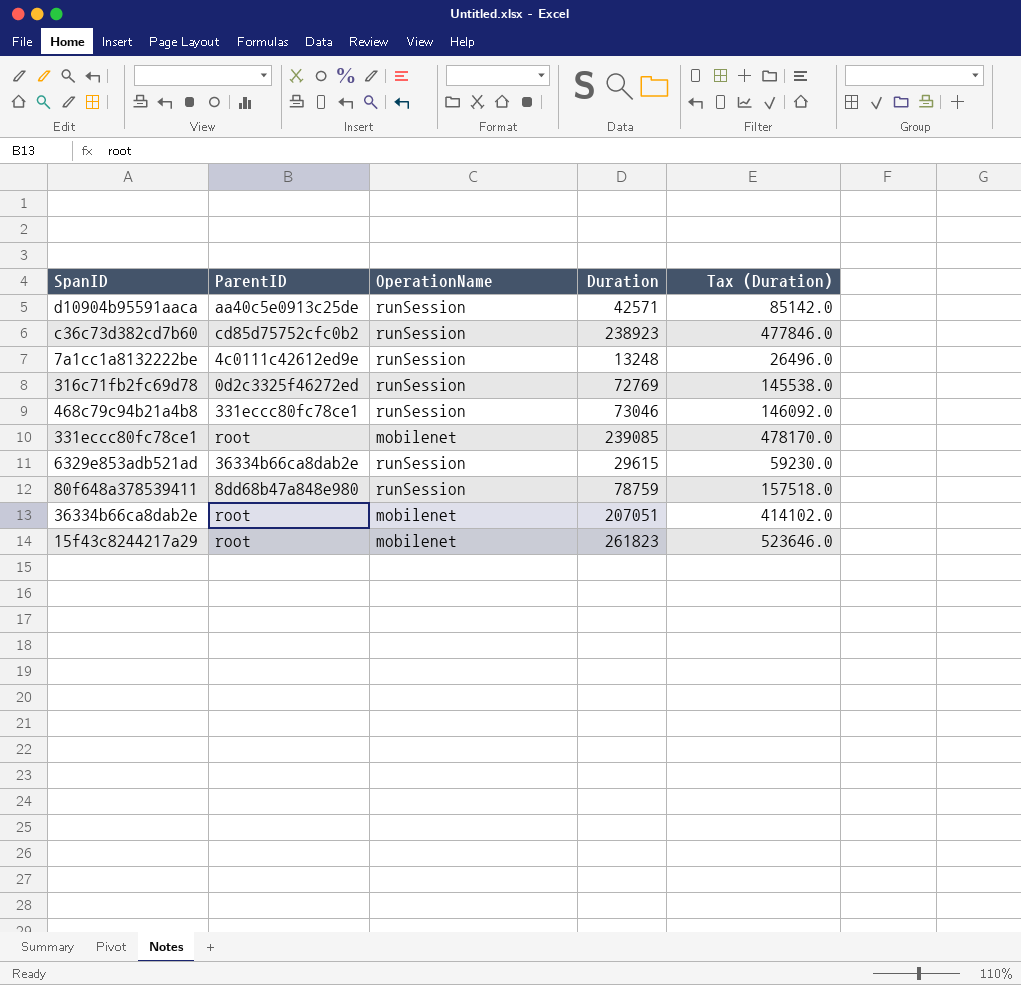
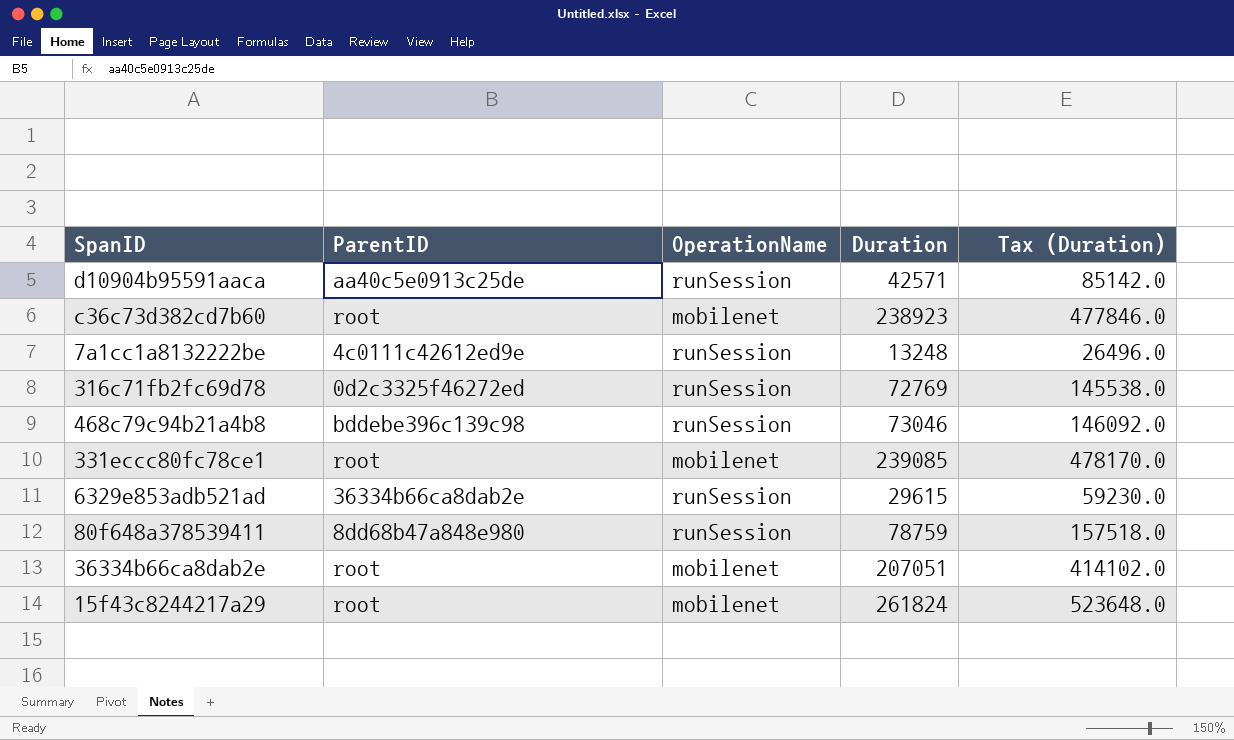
c36c73d382cd7b60 | ParentID: cd85d75752cfc0b2 -> root
c36c73d382cd7b60 | OperationName: runSession -> mobilenet
468c79c94b21a4b8 | ParentID: 331eccc80fc78ce1 -> bddebe396c139c98
15f43c8244217a29 | Duration: 261823 -> 261824
15f43c8244217a29 | Tax (Duration): 523646.0 -> 523648.0

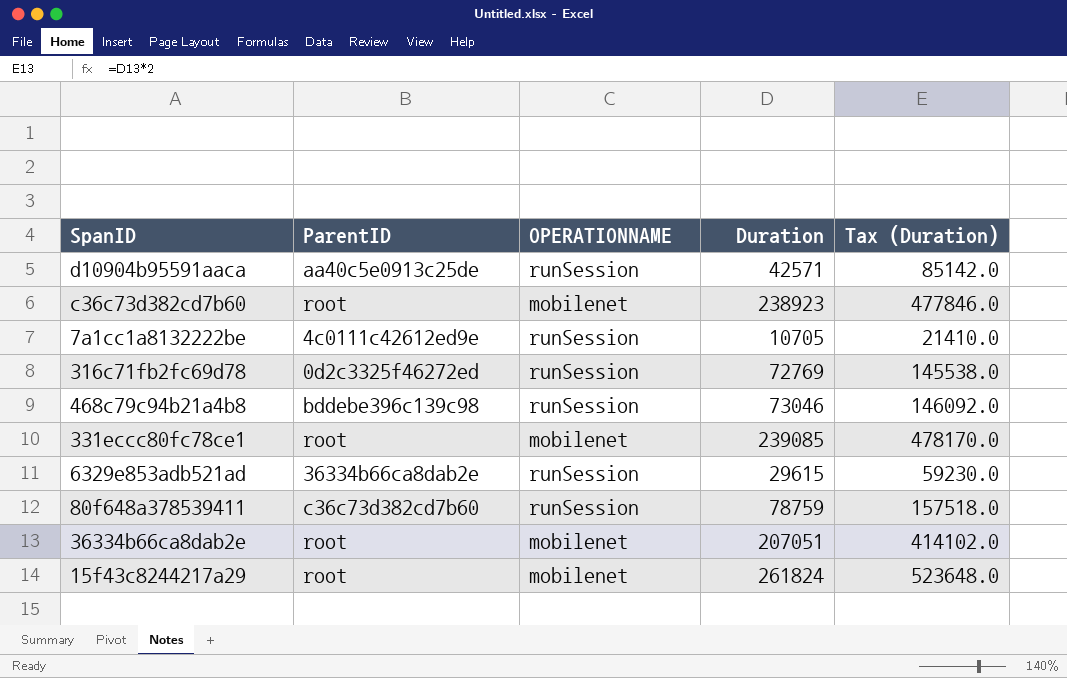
column name: OperationName -> OPERATIONNAME
7a1cc1a8132222be | Duration: 13248 -> 10705
7a1cc1a8132222be | Tax (Duration): 26496.0 -> 21410.0
80f648a378539411 | ParentID: 8dd68b47a848e980 -> c36c73d382cd7b60

